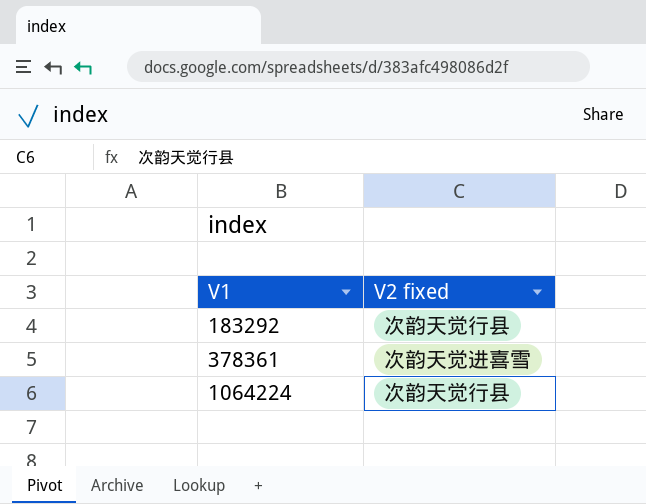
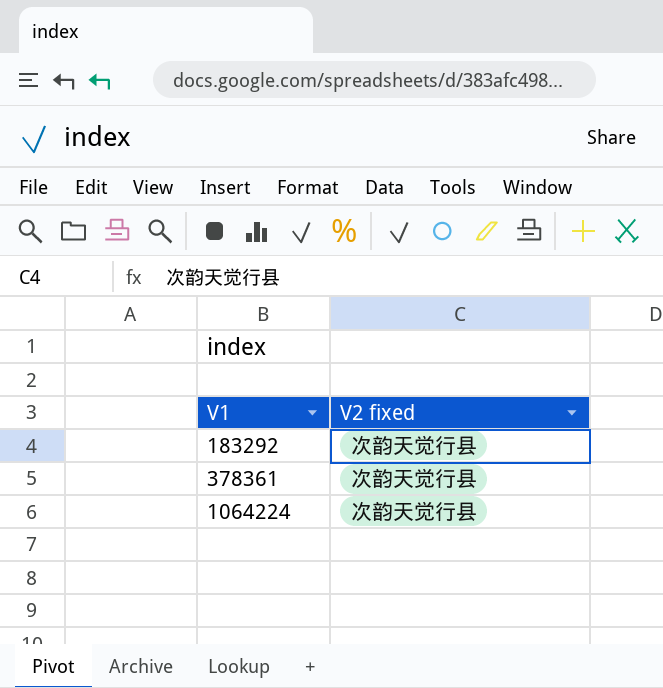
378361 | V2 fixed: 次韵天觉进喜雪 -> 次韵天觉行县

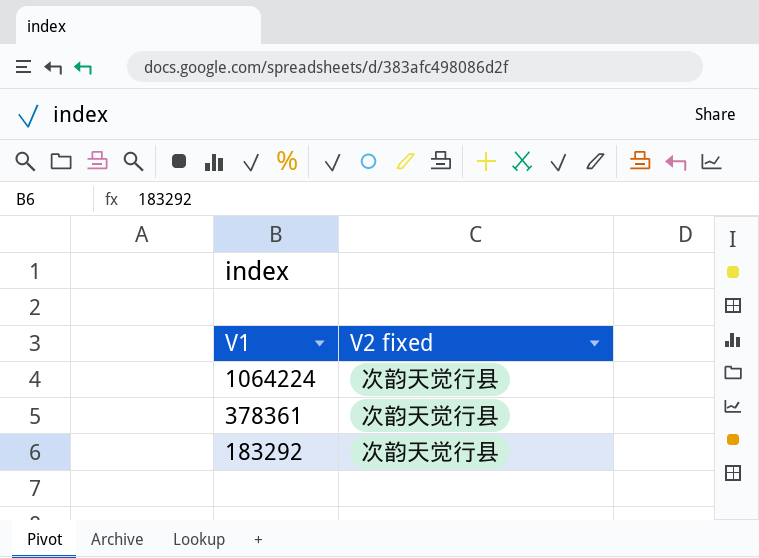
row order: V1 ascending -> V1 descending

